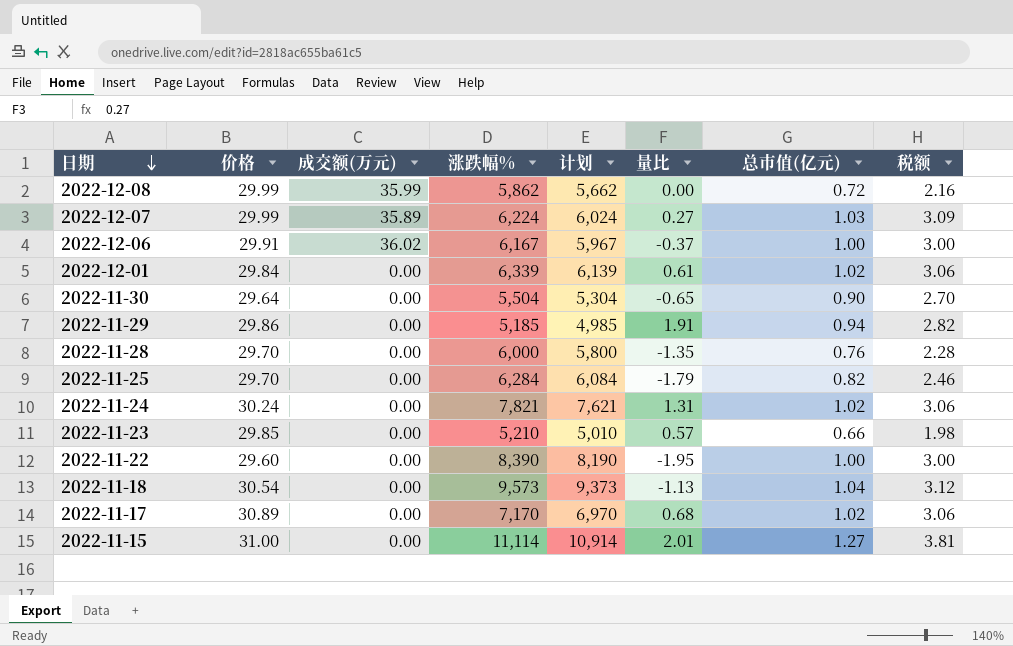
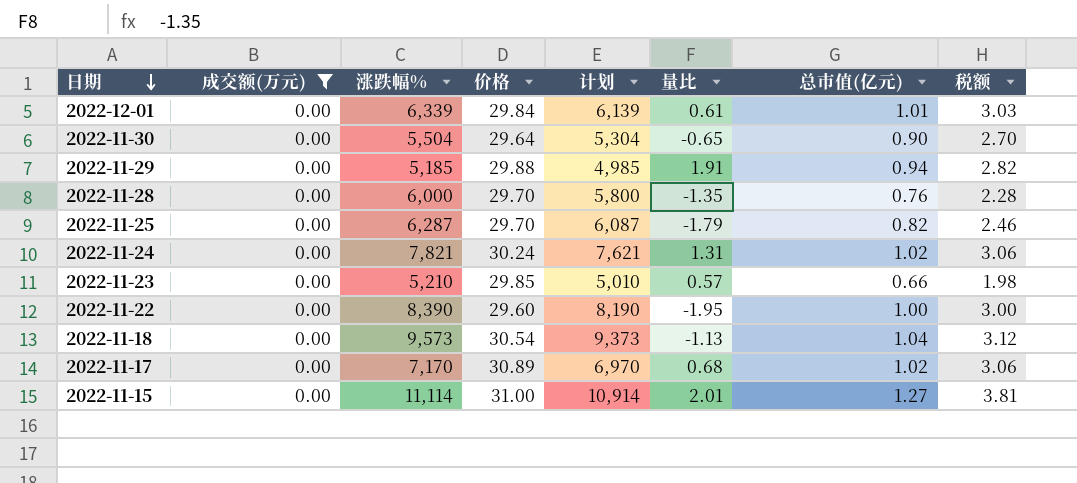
filter: none -> 成交额(万元) = 0.00
column 价格 | position: 2 -> 4
2022-12-01 | 总市值(亿元): 1.02 -> 1.01
2022-12-01 | 税额: 3.06 -> 3.03
2022-11-29 | 价格: 29.86 -> 29.88
2022-11-25 | 涨跌幅%: 6,284 -> 6,287
2022-11-25 | 计划: 6,084 -> 6,087

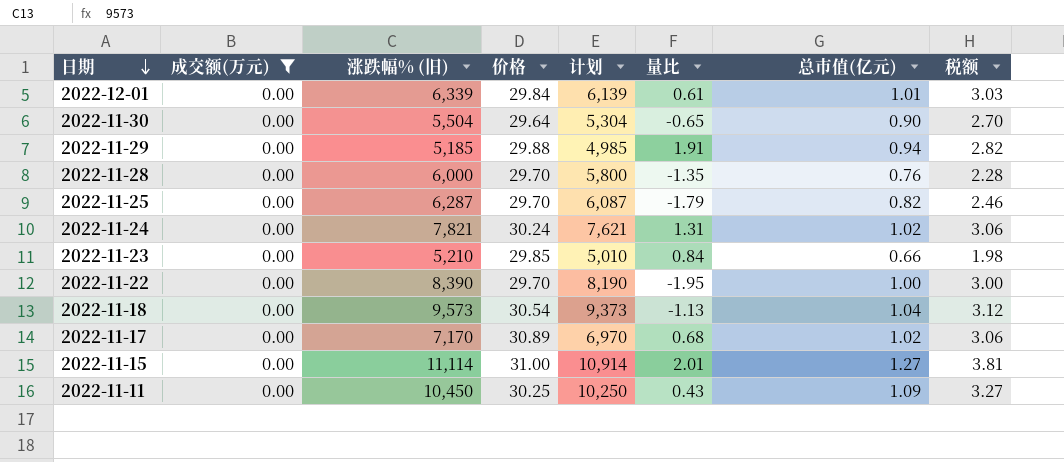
column name: 涨跌幅% -> 涨跌幅% (旧)
2022-11-23 | 量比: 0.57 -> 0.84
2022-11-22 | 价格: 29.60 -> 29.70
row 2022-11-11: none -> 0.00 | 10,450 | 30.25 | 10,250 | 0.43 | 1.09 | 3.27

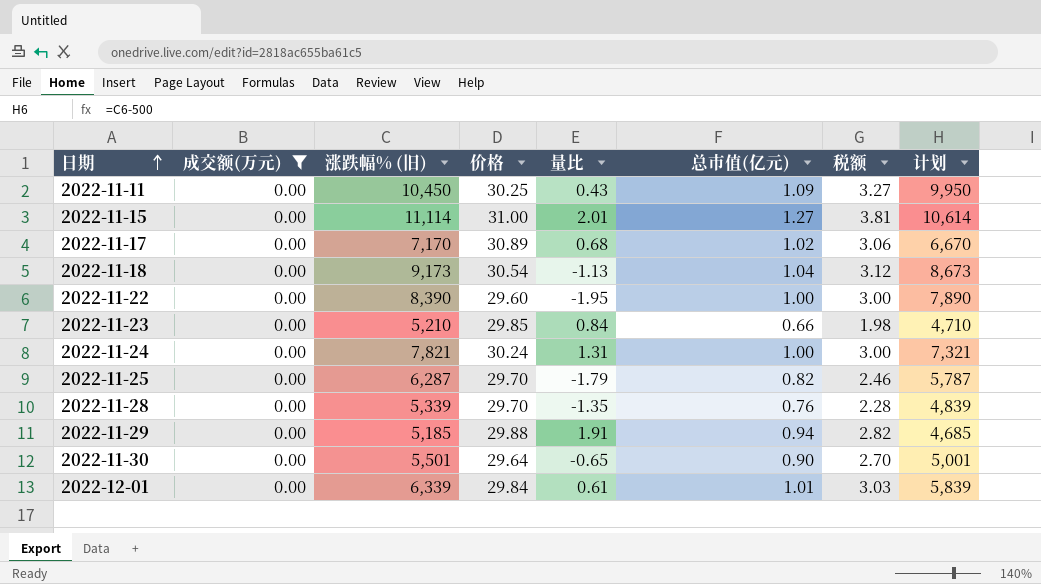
row order: 日期 descending -> 日期 ascending
column 计划 | formula: [涨跌幅% (旧)] - 200 -> [涨跌幅% (旧)] - 500
column 计划 | position: 5 -> 8
2022-11-18 | 涨跌幅% (旧): 9,573 -> 9,173
2022-11-22 | 价格: 29.70 -> 29.60
2022-11-24 | 总市值(亿元): 1.02 -> 1.00
2022-11-24 | 税额: 3.06 -> 3.00
2022-11-28 | 涨跌幅% (旧): 6,000 -> 5,339
2022-11-30 | 涨跌幅% (旧): 5,504 -> 5,501

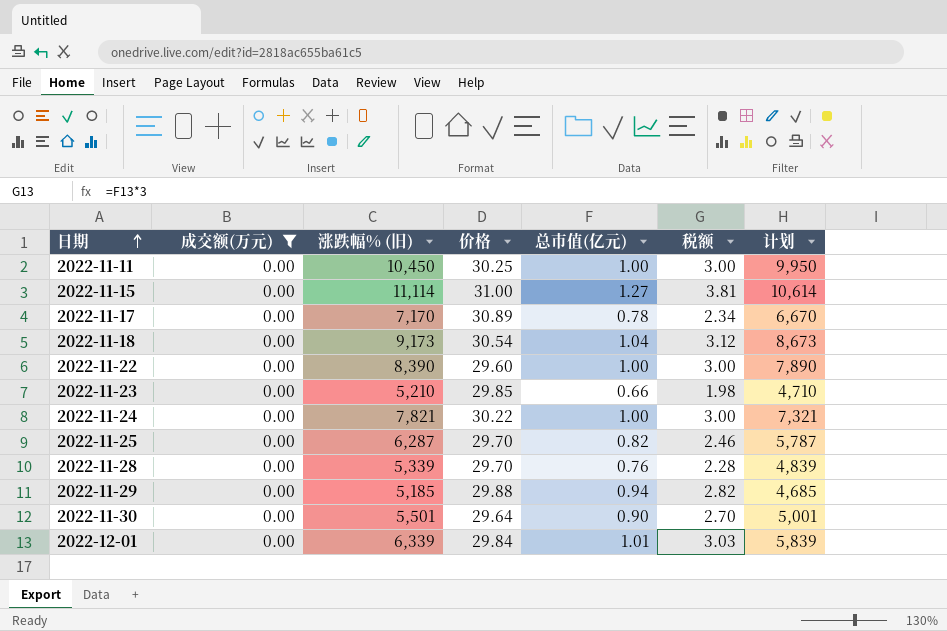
column 量比 | position: 5 -> none
2022-11-11 | 总市值(亿元): 1.09 -> 1.00
2022-11-11 | 税额: 3.27 -> 3.00
2022-11-17 | 总市值(亿元): 1.02 -> 0.78
2022-11-17 | 税额: 3.06 -> 2.34
2022-11-24 | 价格: 30.24 -> 30.22

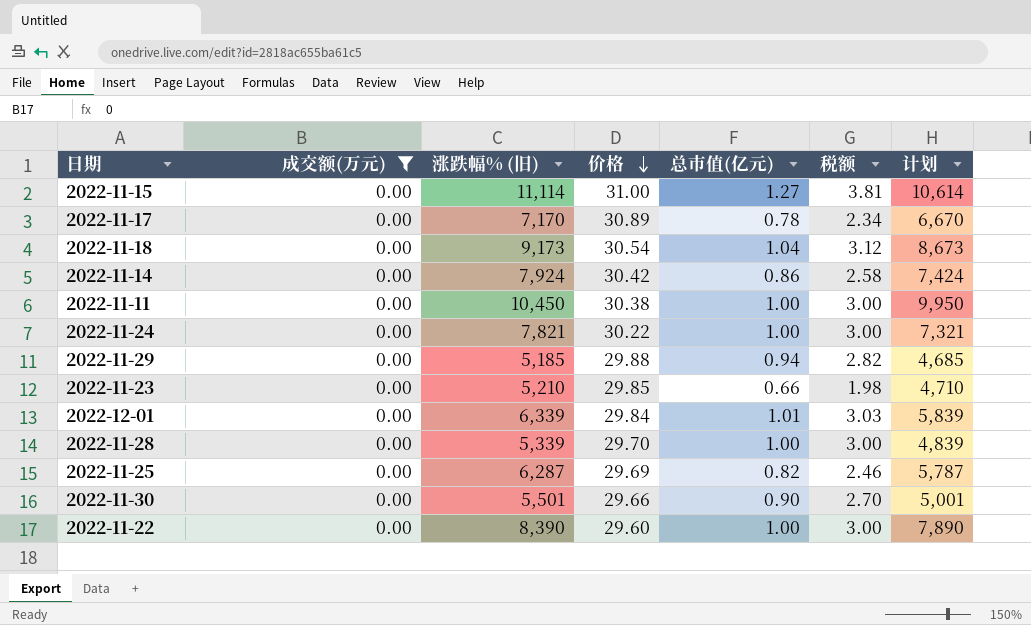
row order: 日期 ascending -> 价格 descending
row 2022-11-14: none -> 0.00 | 7,924 | 30.42 | 0.86 | 2.58 | 7,424
2022-11-11 | 价格: 30.25 -> 30.38
2022-11-28 | 总市值(亿元): 0.76 -> 1.00
2022-11-28 | 税额: 2.28 -> 3.00
2022-11-25 | 价格: 29.70 -> 29.69
2022-11-30 | 价格: 29.64 -> 29.66

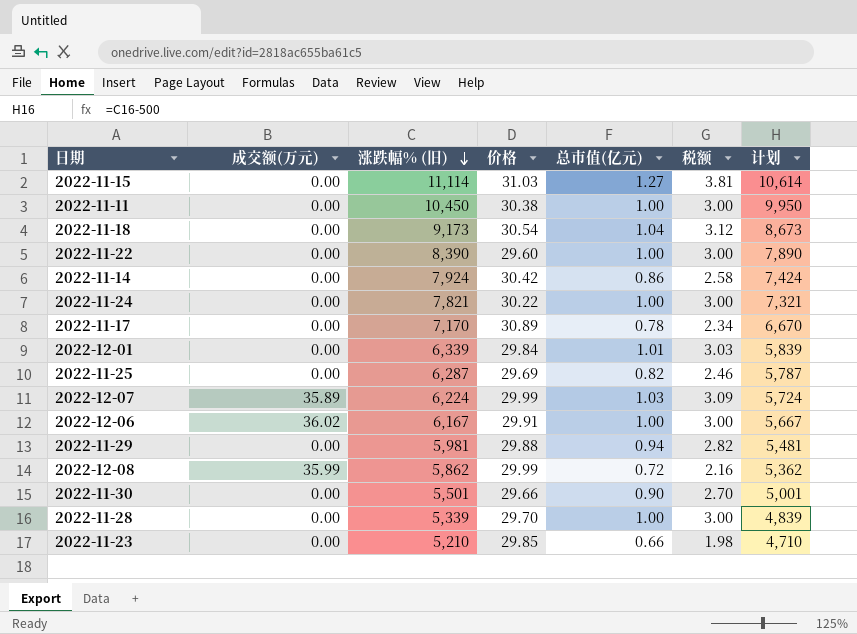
filter: 成交额(万元) = 0.00 -> none
row order: 价格 descending -> 涨跌幅% (旧) descending
2022-11-15 | 价格: 31.00 -> 31.03
2022-11-29 | 涨跌幅% (旧): 5,185 -> 5,981
2022-11-29 | 计划: 4,685 -> 5,481

